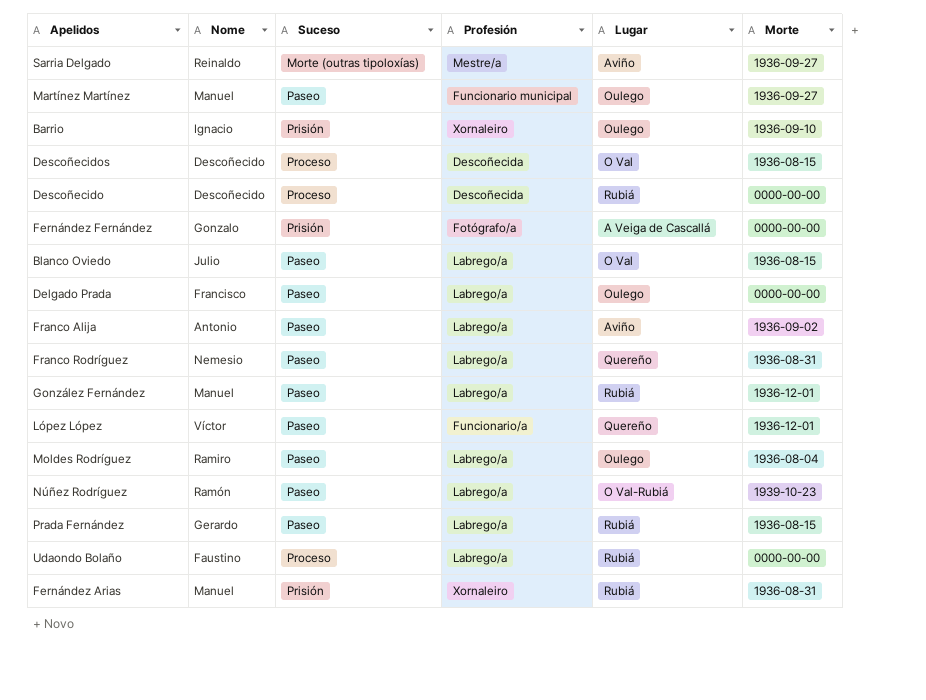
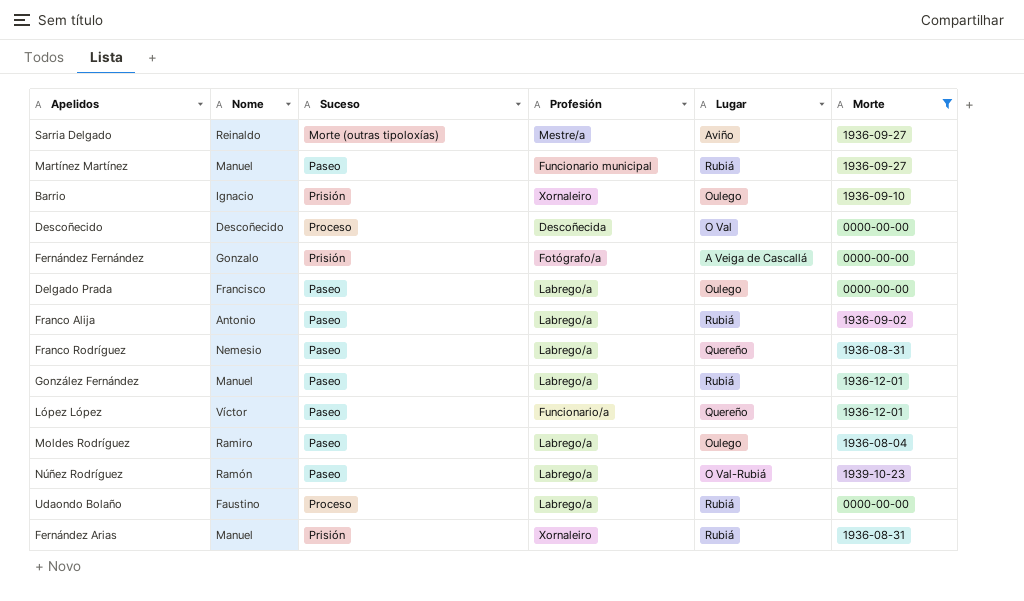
filter: none -> Morte != 1936-08-15
Martínez Martínez | Lugar: Oulego -> Rubiá
Descoñecido | Lugar: Rubiá -> O Val
Franco Alija | Lugar: Aviño -> Rubiá

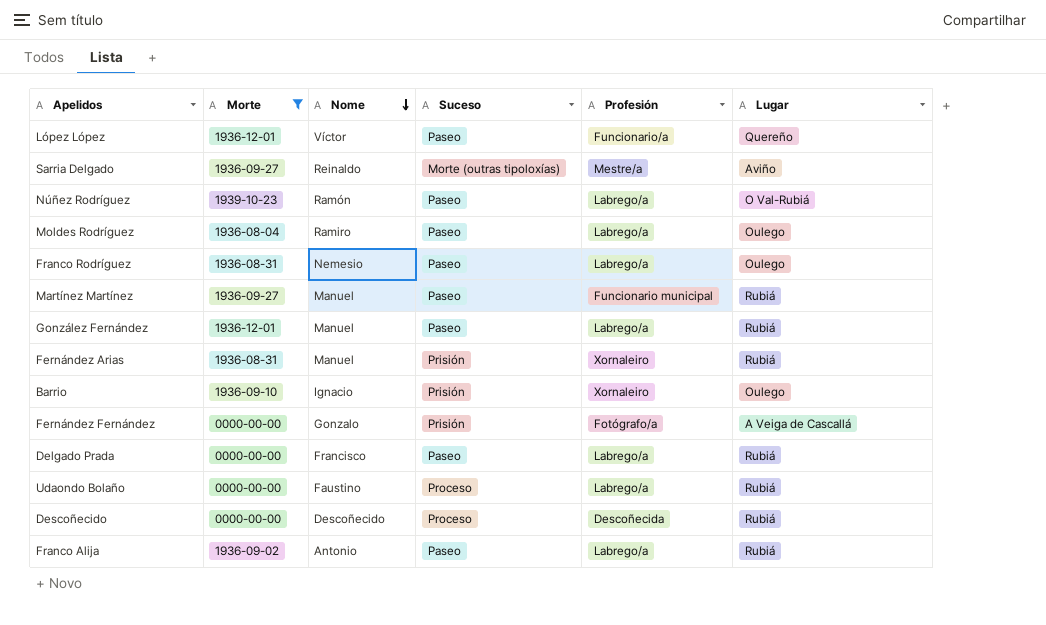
row order: none -> Nome descending
column Morte | position: 6 -> 2
Franco Rodríguez | Lugar: Quereño -> Oulego
Delgado Prada | Lugar: Oulego -> Rubiá
Descoñecido | Lugar: O Val -> Rubiá

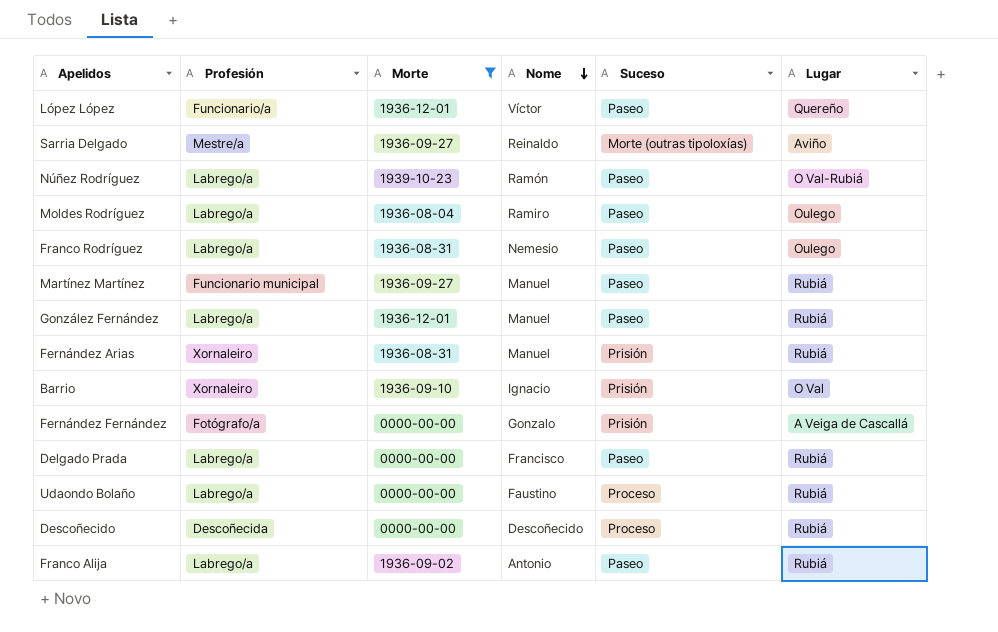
column Profesión | position: 5 -> 2
Barrio | Lugar: Oulego -> O Val

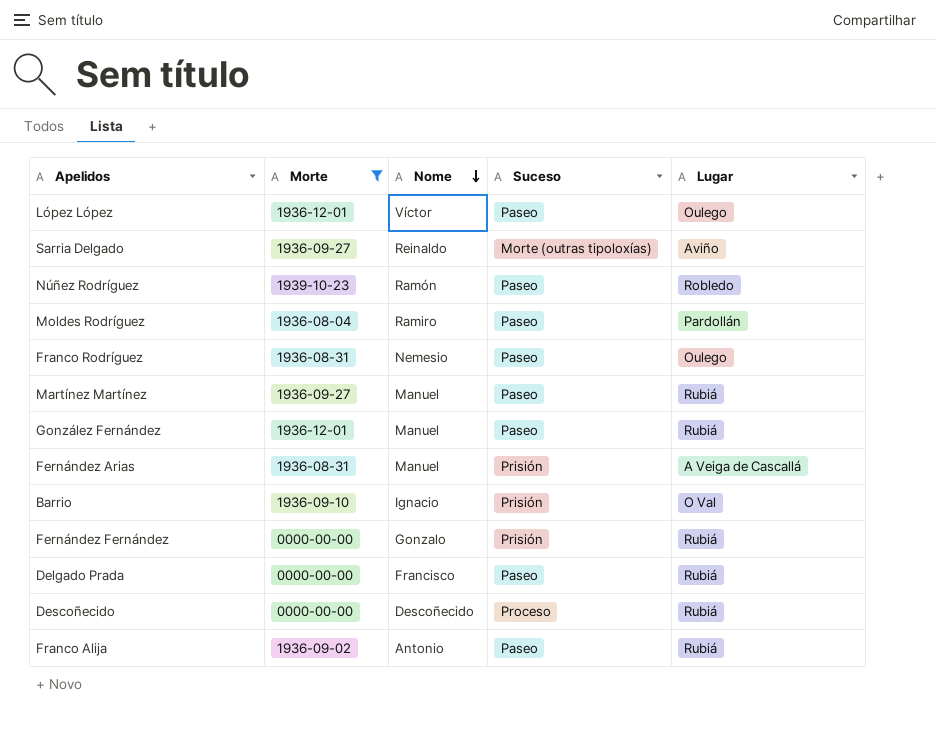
column Profesión | position: 2 -> none
row Udaondo Bolaño: Labrego/a | 0000-00-00 | Faustino | Proceso | Rubiá -> none
López López | Lugar: Quereño -> Oulego
Núñez Rodríguez | Lugar: O Val-Rubiá -> Robledo
Moldes Rodríguez | Lugar: Oulego -> Pardollán
Fernández Arias | Lugar: Rubiá -> A Veiga de Cascallá
Fernández Fernández | Lugar: A Veiga de Cascallá -> Rubiá

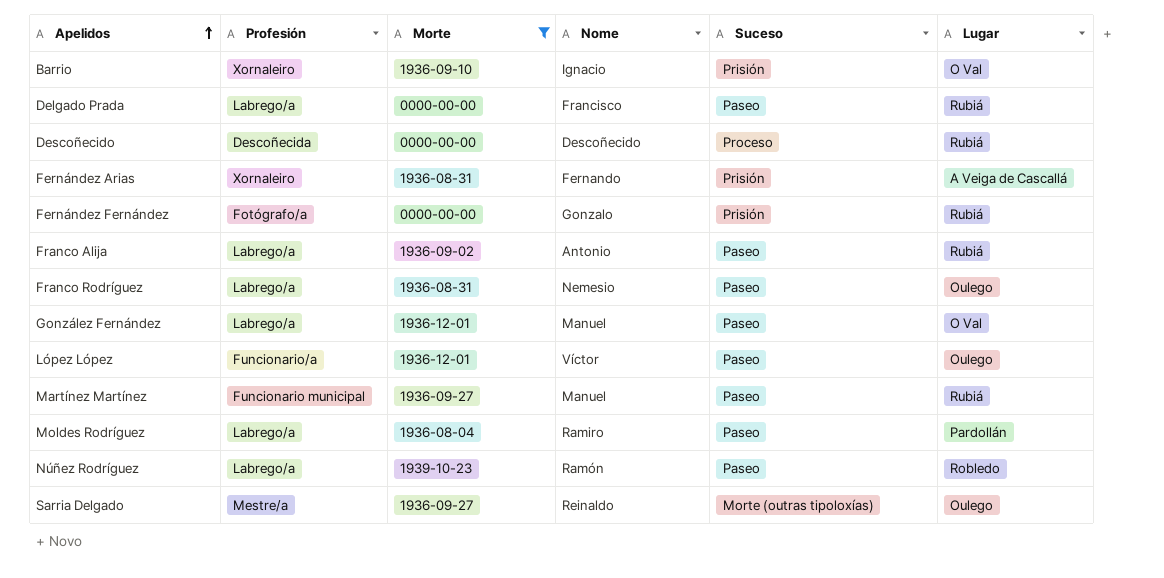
row order: Nome descending -> Apelidos ascending
column Profesión | position: none -> 2
Fernández Arias | Nome: Manuel -> Fernando
González Fernández | Lugar: Rubiá -> O Val
Sarria Delgado | Lugar: Aviño -> Oulego

